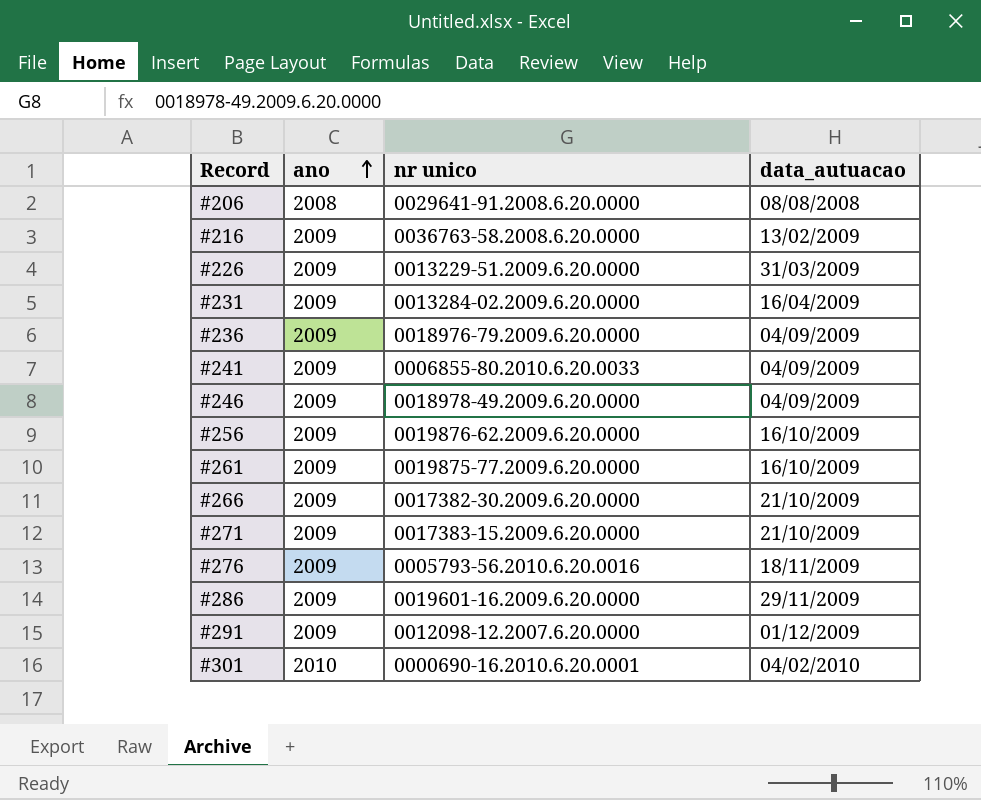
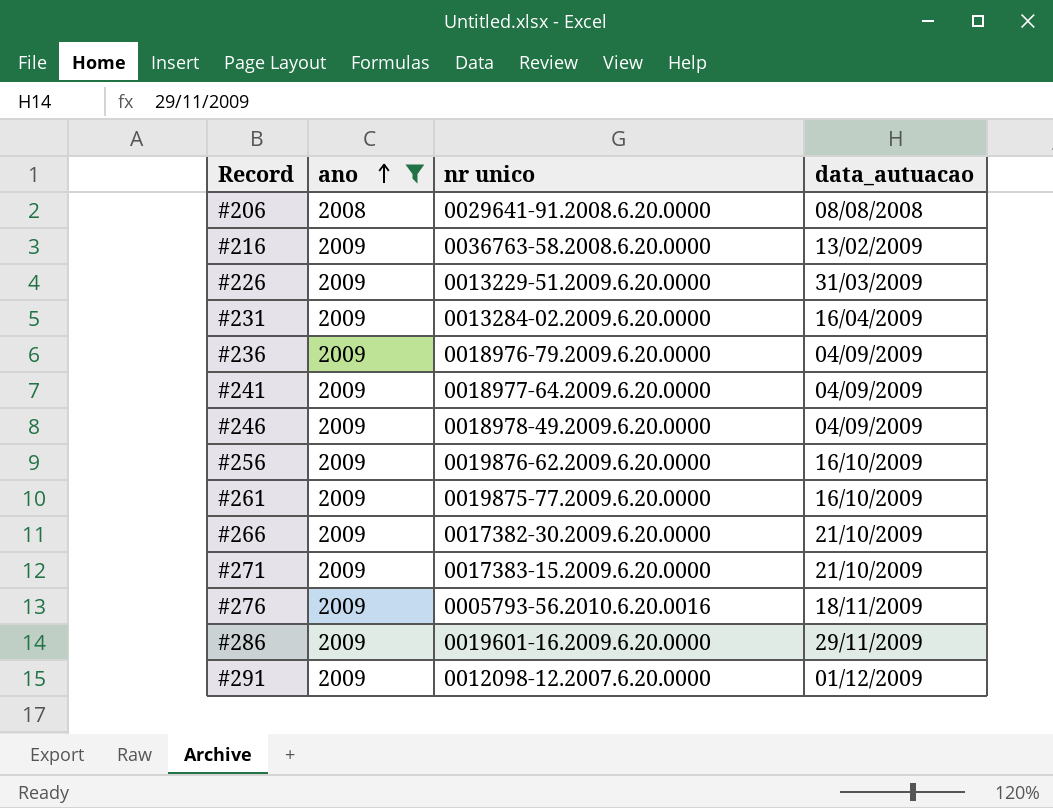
filter: none -> ano != 2010
#241 | nr unico: 0006855-80.2010.6.20.0033 -> 0018977-64.2009.6.20.0000

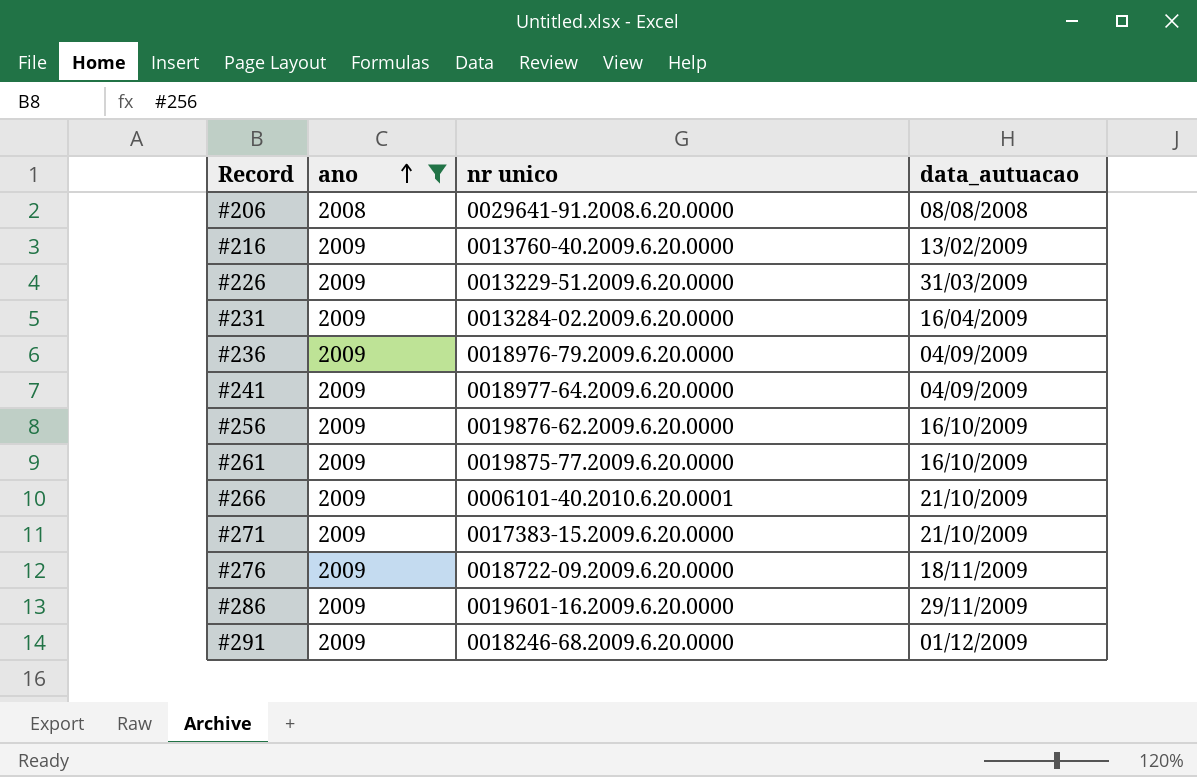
row #246: 2009 | 0018978-49.2009.6.20.0000 | 04/09/2009 -> none
#216 | nr unico: 0036763-58.2008.6.20.0000 -> 0013760-40.2009.6.20.0000
#266 | nr unico: 0017382-30.2009.6.20.0000 -> 0006101-40.2010.6.20.0001
#276 | nr unico: 0005793-56.2010.6.20.0016 -> 0018722-09.2009.6.20.0000
#291 | nr unico: 0012098-12.2007.6.20.0000 -> 0018246-68.2009.6.20.0000

